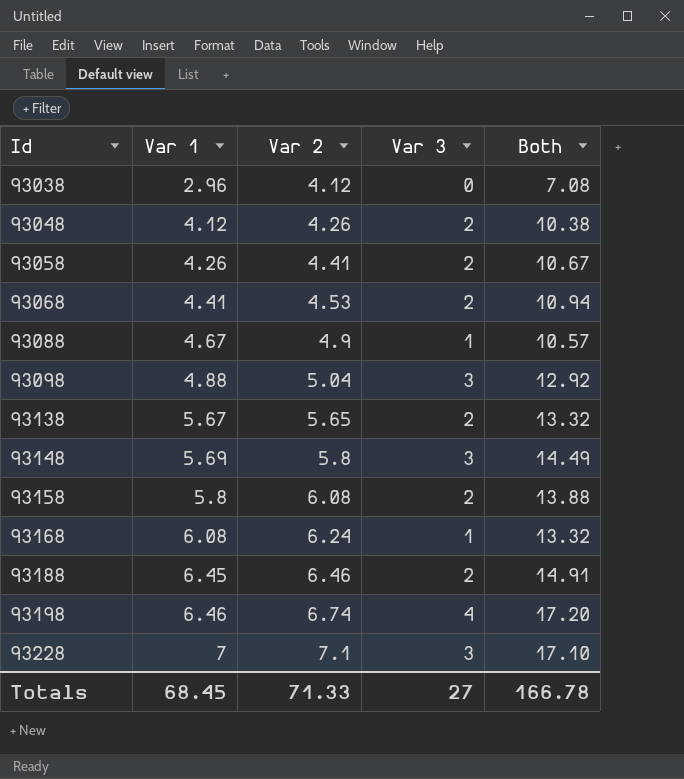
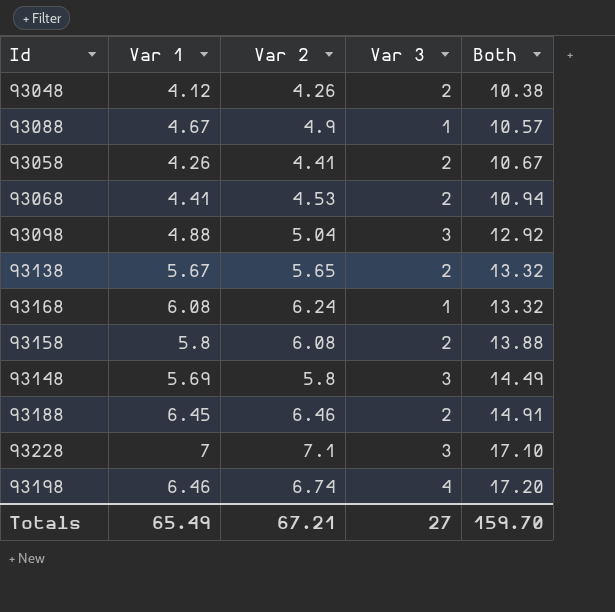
row order: Id ascending -> Both ascending
row 93038: 2.96 | 4.12 | 0 | 7.08 -> none
Totals | Var 1: 68.45 -> 65.49
Totals | Var 2: 71.33 -> 67.21
Totals | Both: 166.78 -> 159.70

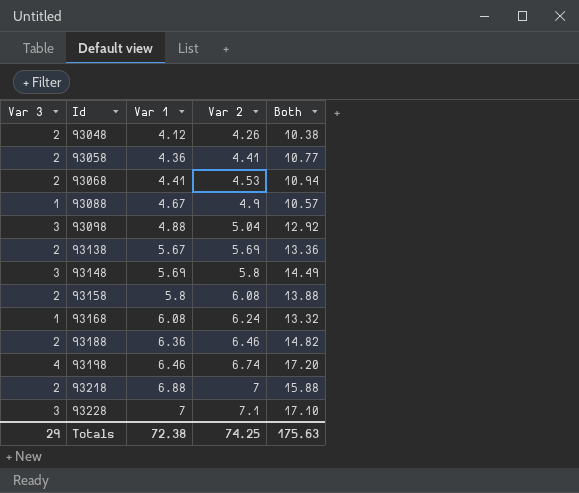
row order: Both ascending -> Id ascending
column Var 3 | position: 4 -> 1
93058 | Var 1: 4.26 -> 4.36
93058 | Both: 10.67 -> 10.77
93138 | Var 2: 5.65 -> 5.69
93138 | Both: 13.32 -> 13.36
93188 | Var 1: 6.45 -> 6.36
93188 | Both: 14.91 -> 14.82
row 93218: none -> 2 | 6.88 | 7 | 15.88
Totals | Var 3: 27 -> 29
Totals | Var 1: 65.49 -> 72.38
Totals | Var 2: 67.21 -> 74.25
Totals | Both: 159.70 -> 175.63

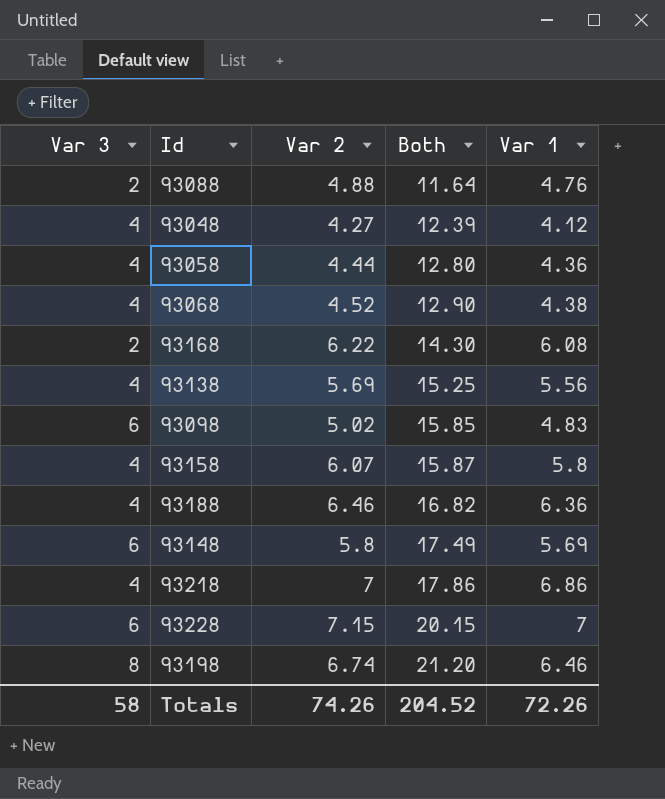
row order: Id ascending -> Both ascending
column Var 1 | position: 3 -> 5
93088 | Var 3: 1 -> 2
93088 | Var 2: 4.9 -> 4.88
93088 | Both: 10.57 -> 11.64
93088 | Var 1: 4.67 -> 4.76
93048 | Var 3: 2 -> 4
93048 | Var 2: 4.26 -> 4.27
93048 | Both: 10.38 -> 12.39
93058 | Var 3: 2 -> 4
93058 | Var 2: 4.41 -> 4.44
93058 | Both: 10.77 -> 12.80
93068 | Var 3: 2 -> 4
93068 | Var 2: 4.53 -> 4.52
93068 | Both: 10.94 -> 12.90
93068 | Var 1: 4.41 -> 4.38
93168 | Var 3: 1 -> 2
93168 | Var 2: 6.24 -> 6.22
93168 | Both: 13.32 -> 14.30
93138 | Var 3: 2 -> 4
93138 | Both: 13.36 -> 15.25
93138 | Var 1: 5.67 -> 5.56
93098 | Var 3: 3 -> 6
93098 | Var 2: 5.04 -> 5.02
93098 | Both: 12.92 -> 15.85
93098 | Var 1: 4.88 -> 4.83
93158 | Var 3: 2 -> 4
93158 | Var 2: 6.08 -> 6.07
93158 | Both: 13.88 -> 15.87
93188 | Var 3: 2 -> 4
93188 | Both: 14.82 -> 16.82
93148 | Var 3: 3 -> 6
93148 | Both: 14.49 -> 17.49
93218 | Var 3: 2 -> 4
93218 | Both: 15.88 -> 17.86
93218 | Var 1: 6.88 -> 6.86
93228 | Var 3: 3 -> 6
93228 | Var 2: 7.1 -> 7.15
93228 | Both: 17.10 -> 20.15
93198 | Var 3: 4 -> 8
93198 | Both: 17.20 -> 21.20
Totals | Var 3: 29 -> 58
Totals | Var 2: 74.25 -> 74.26
Totals | Both: 175.63 -> 204.52
Totals | Var 1: 72.38 -> 72.26

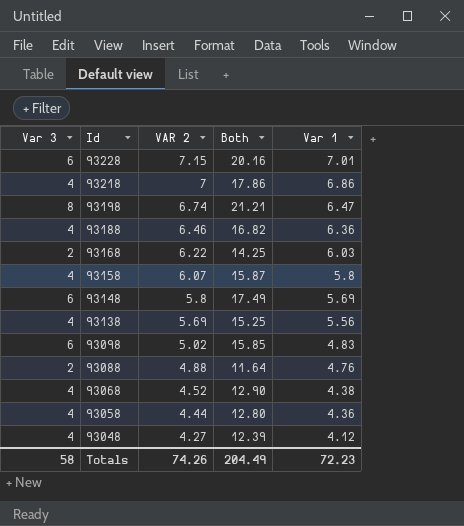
row order: Both ascending -> Id descending
column name: Var 2 -> VAR 2
93228 | Both: 20.15 -> 20.16
93228 | Var 1: 7 -> 7.01
93198 | Both: 21.20 -> 21.21
93198 | Var 1: 6.46 -> 6.47
93168 | Both: 14.30 -> 14.25
93168 | Var 1: 6.08 -> 6.03
Totals | Both: 204.52 -> 204.49
Totals | Var 1: 72.26 -> 72.23

